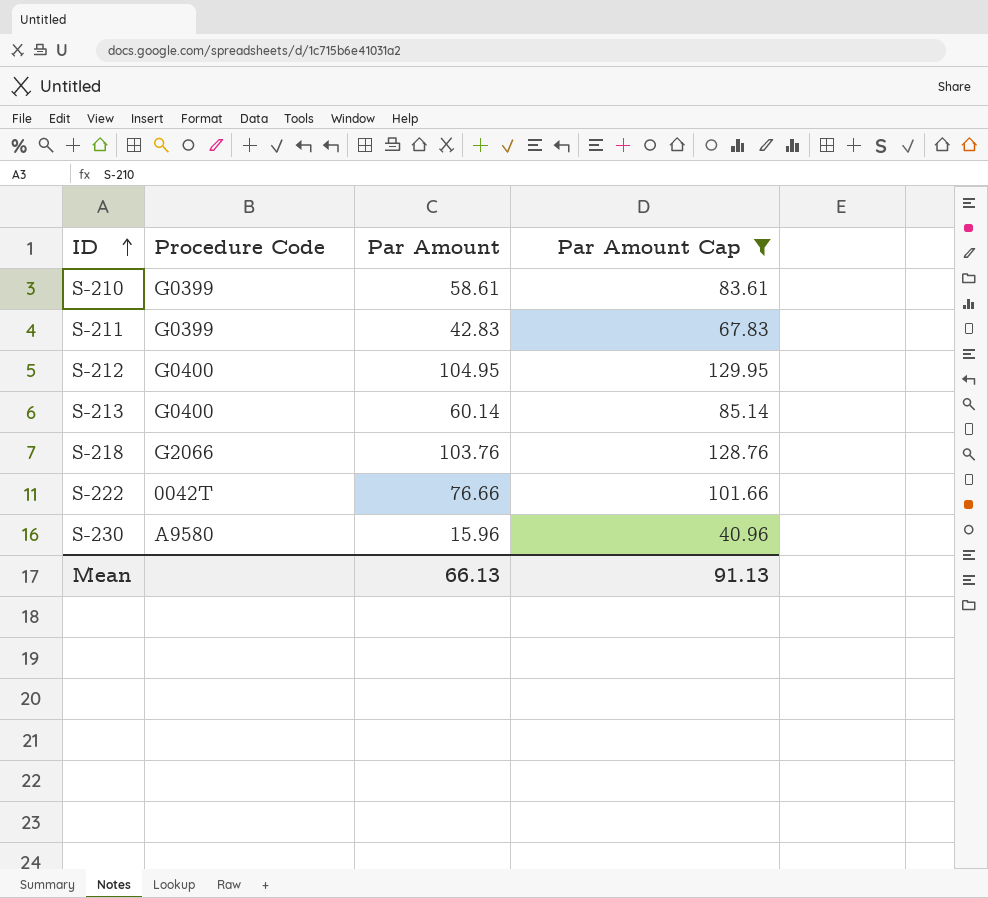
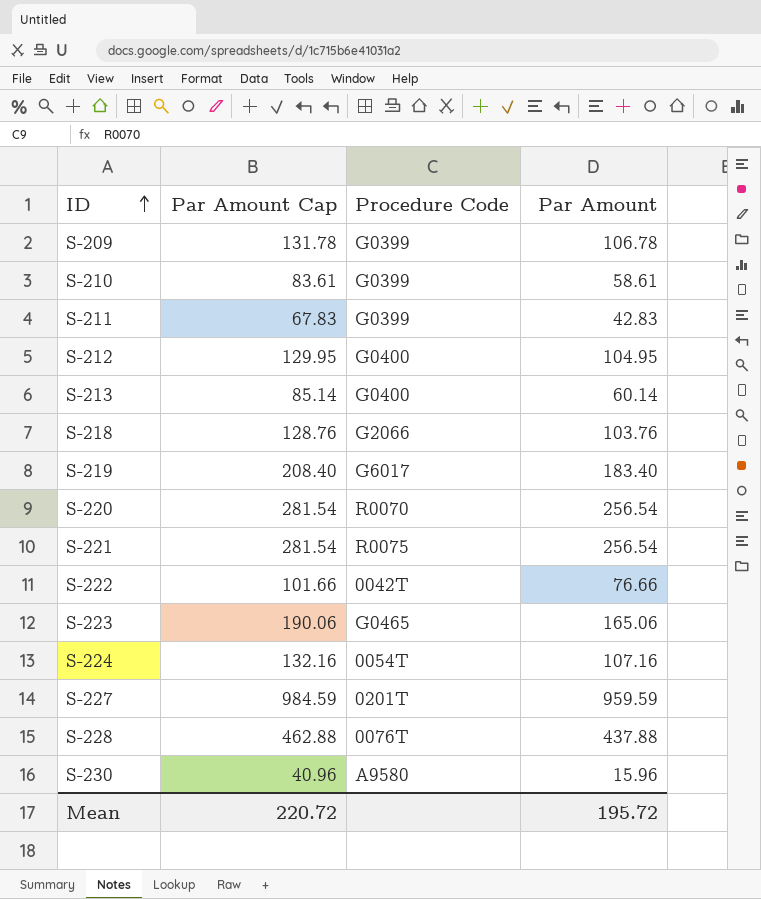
filter: Par Amount Cap <= 129.95 -> none
column Par Amount Cap | position: 4 -> 2
Mean | Par Amount Cap: 91.13 -> 220.72
Mean | Par Amount: 66.13 -> 195.72

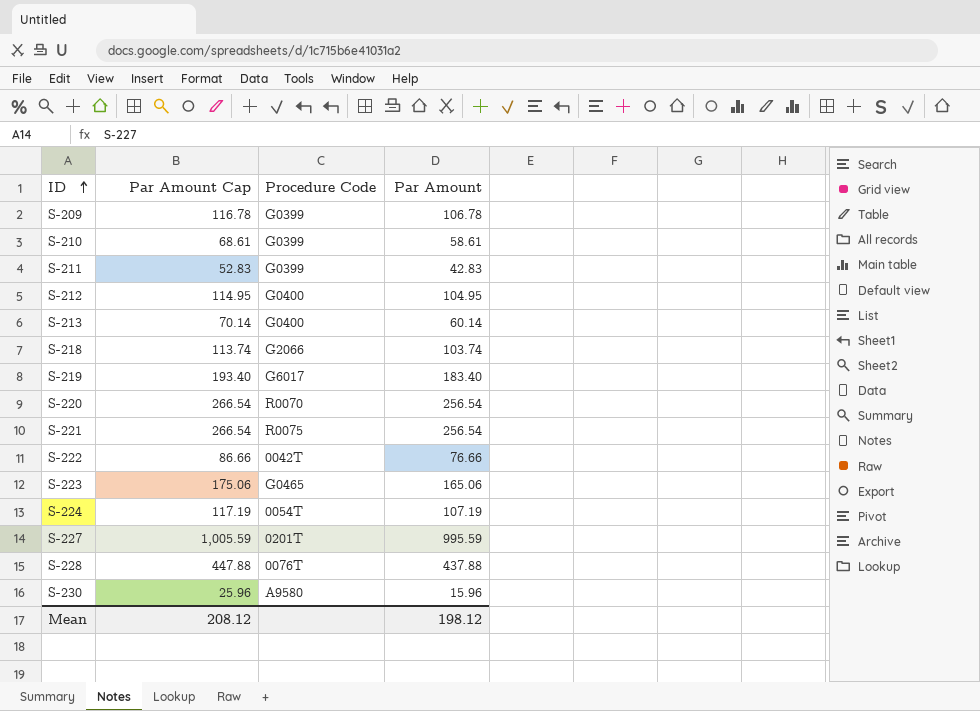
column Par Amount Cap | formula: [Par Amount] + 25 -> [Par Amount] + 10
S-218 | Par Amount: 103.76 -> 103.74
S-224 | Par Amount: 107.16 -> 107.19
S-227 | Par Amount: 959.59 -> 995.59
Mean | Par Amount Cap: 220.72 -> 208.12
Mean | Par Amount: 195.72 -> 198.12

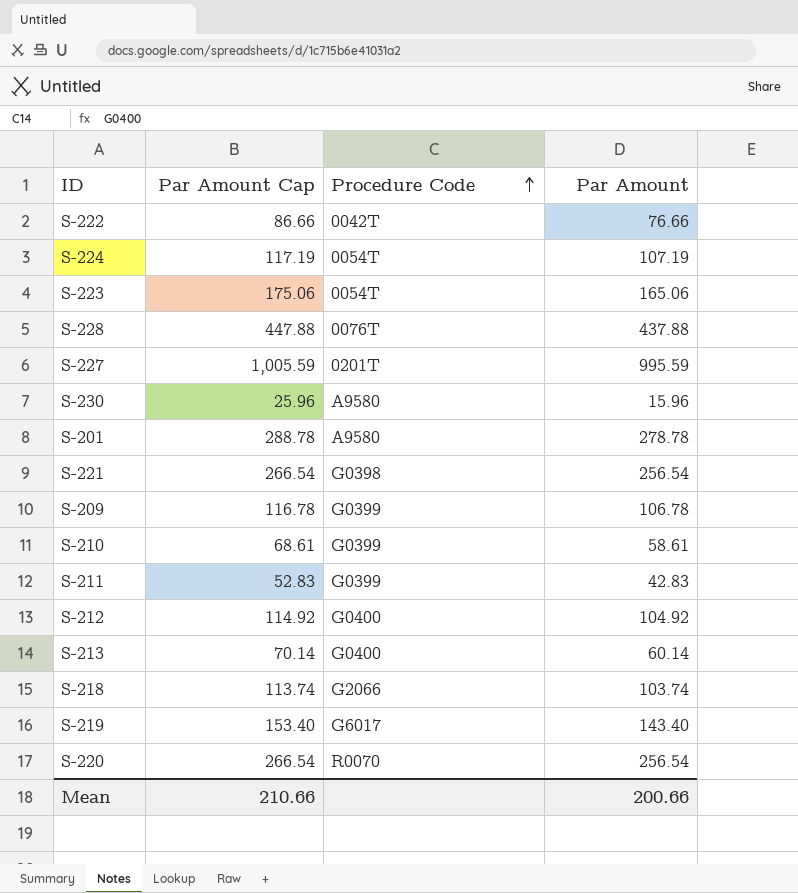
row order: ID ascending -> Procedure Code ascending
S-223 | Procedure Code: G0465 -> 0054T
row S-201: none -> 288.78 | A9580 | 278.78
S-221 | Procedure Code: R0075 -> G0398
S-212 | Par Amount Cap: 114.95 -> 114.92
S-212 | Par Amount: 104.95 -> 104.92
S-219 | Par Amount Cap: 193.40 -> 153.40
S-219 | Par Amount: 183.40 -> 143.40
Mean | Par Amount Cap: 208.12 -> 210.66
Mean | Par Amount: 198.12 -> 200.66

